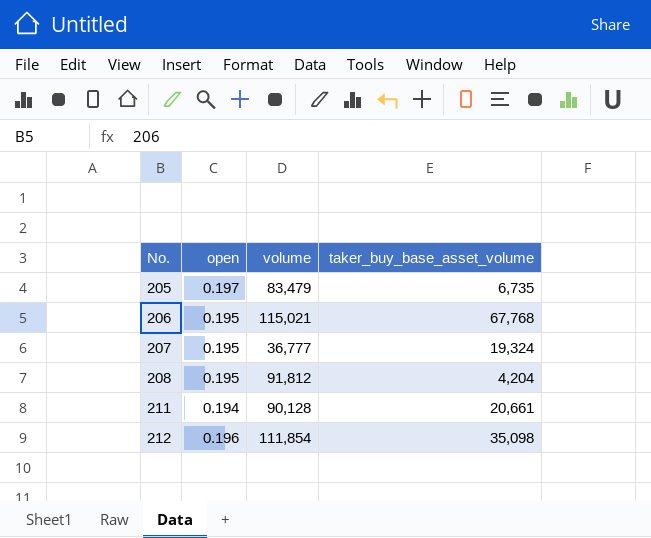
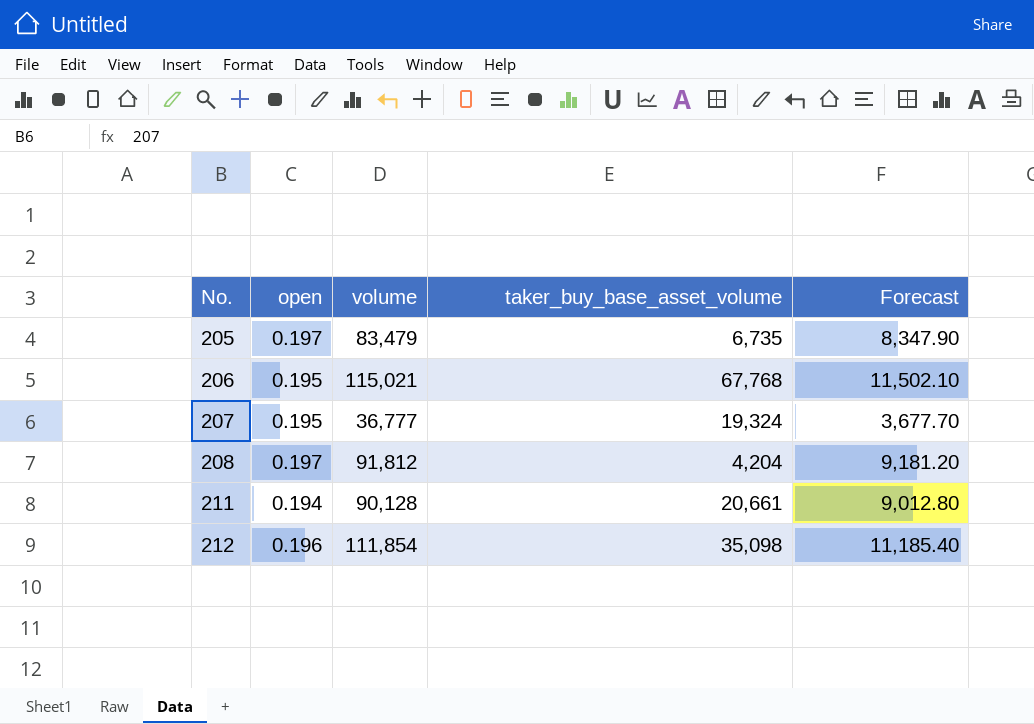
column Forecast | formula: none -> [volume] * 0.1
208 | open: 0.195 -> 0.197

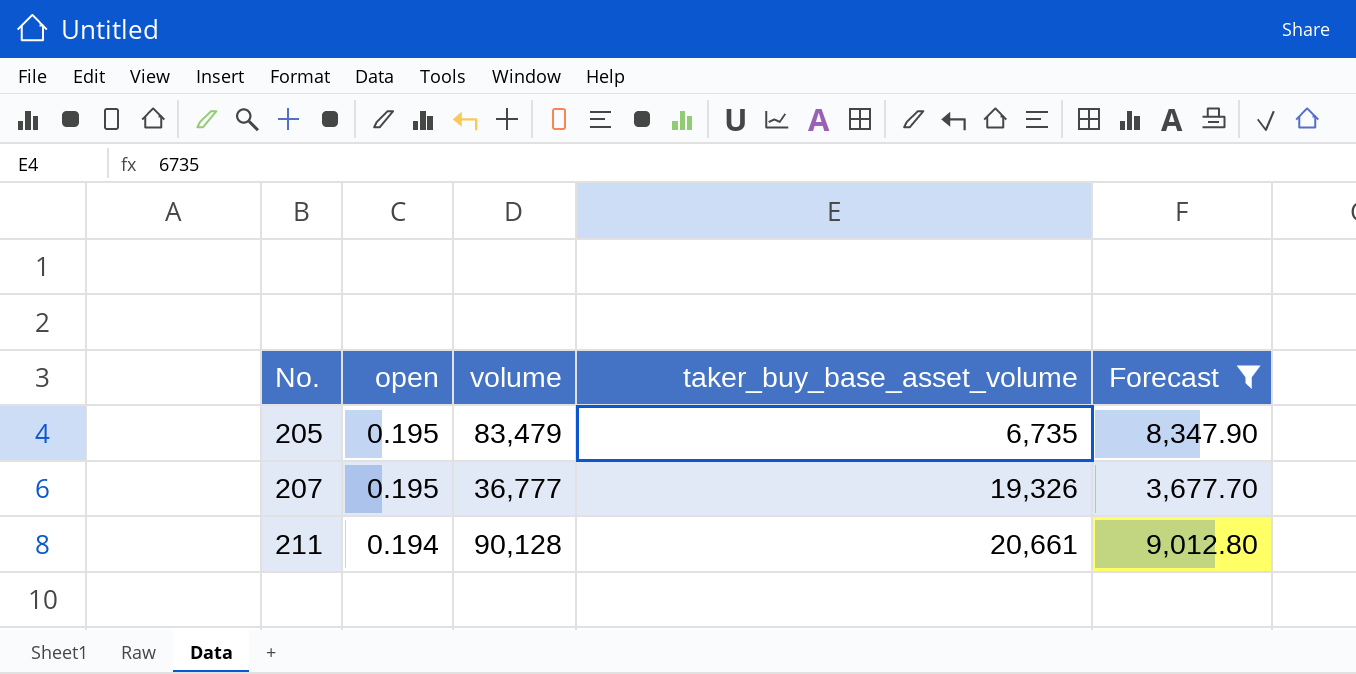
filter: none -> Forecast <= 9,012.80
205 | open: 0.197 -> 0.195
207 | taker_buy_base_asset_volume: 19,324 -> 19,326

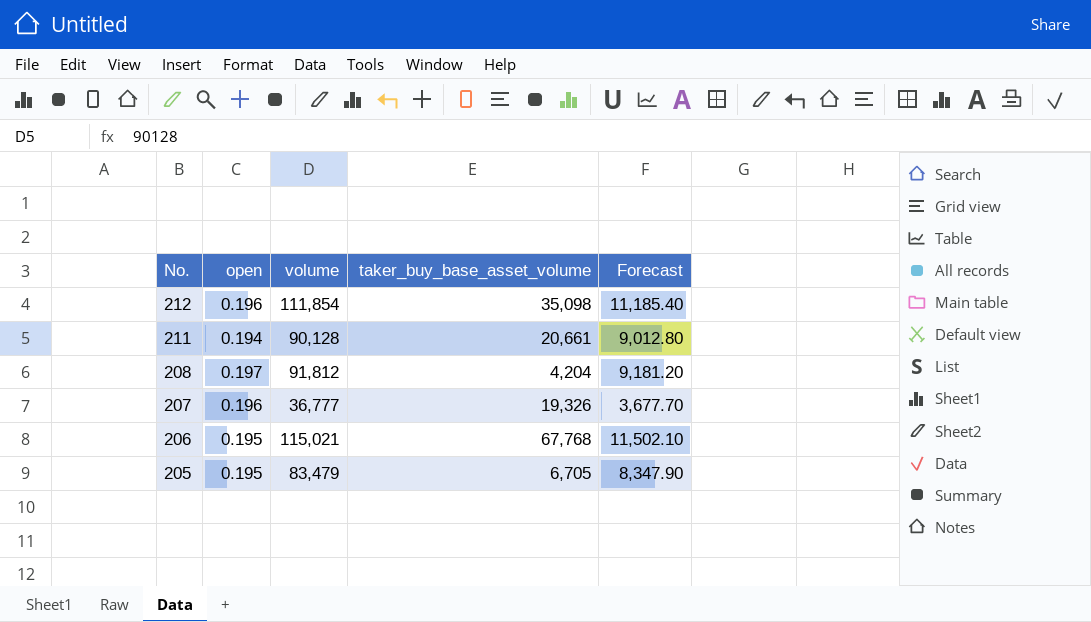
filter: Forecast <= 9,012.80 -> none
row order: No. ascending -> No. descending
207 | open: 0.195 -> 0.196
205 | taker_buy_base_asset_volume: 6,735 -> 6,705

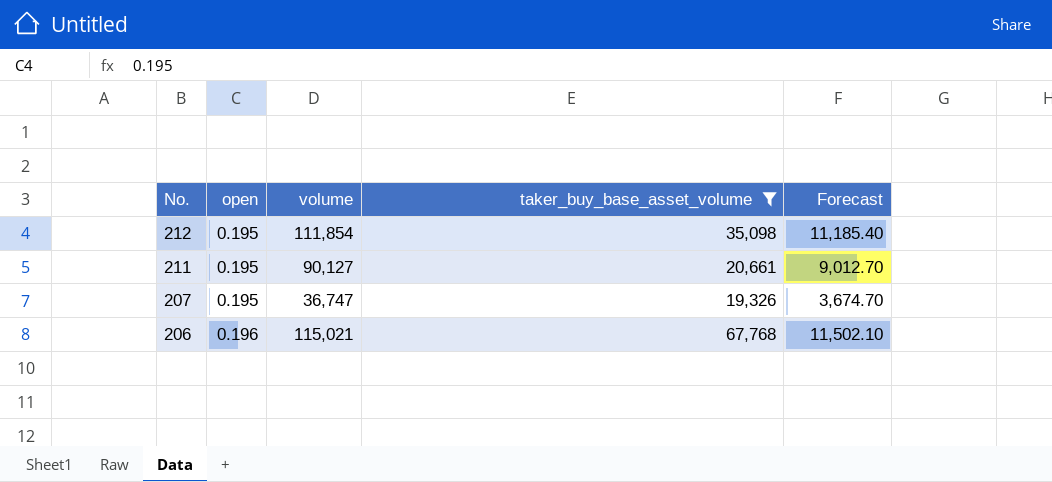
filter: none -> taker_buy_base_asset_volume >= 19,326
212 | open: 0.196 -> 0.195
211 | open: 0.194 -> 0.195
211 | volume: 90,128 -> 90,127
211 | Forecast: 9,012.80 -> 9,012.70
207 | open: 0.196 -> 0.195
207 | volume: 36,777 -> 36,747
207 | Forecast: 3,677.70 -> 3,674.70
206 | open: 0.195 -> 0.196

